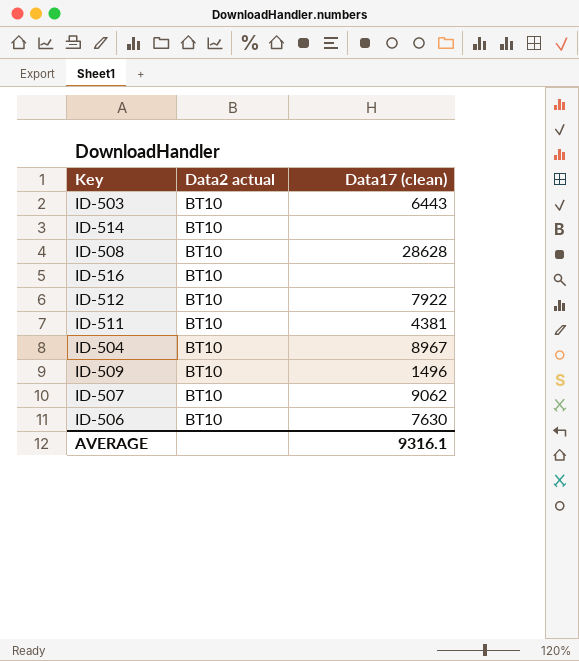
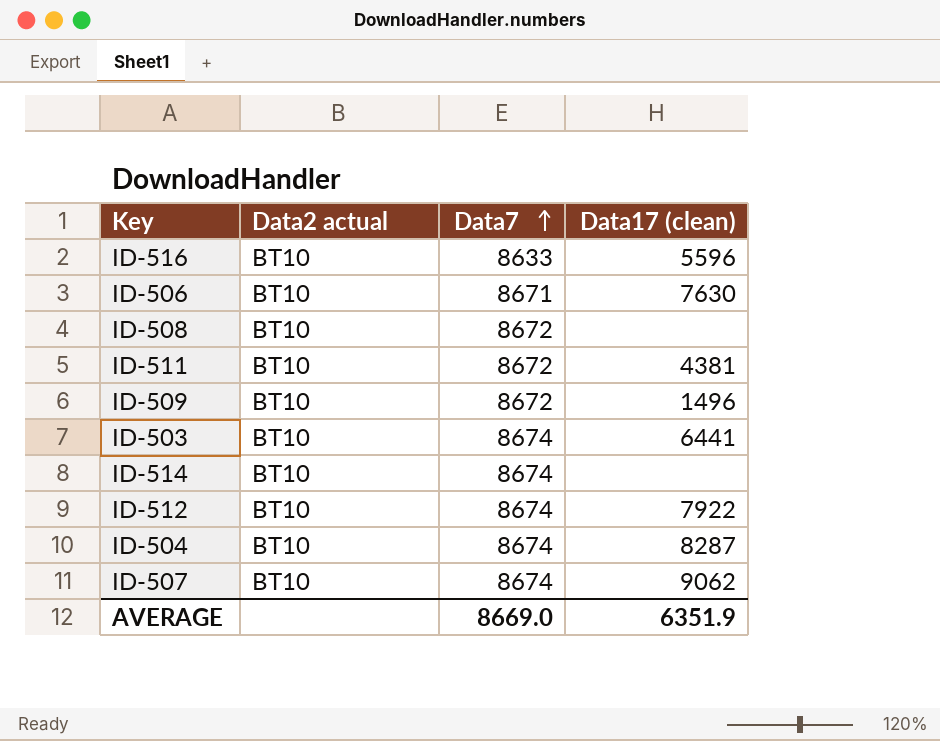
row order: none -> Data7 ascending
column Data7 | position: none -> 3
ID-516 | Data17 (clean): none -> 5596
ID-508 | Data17 (clean): 28628 -> none
ID-503 | Data17 (clean): 6443 -> 6441
ID-504 | Data17 (clean): 8967 -> 8287
AVERAGE | Data17 (clean): 9316.1 -> 6351.9

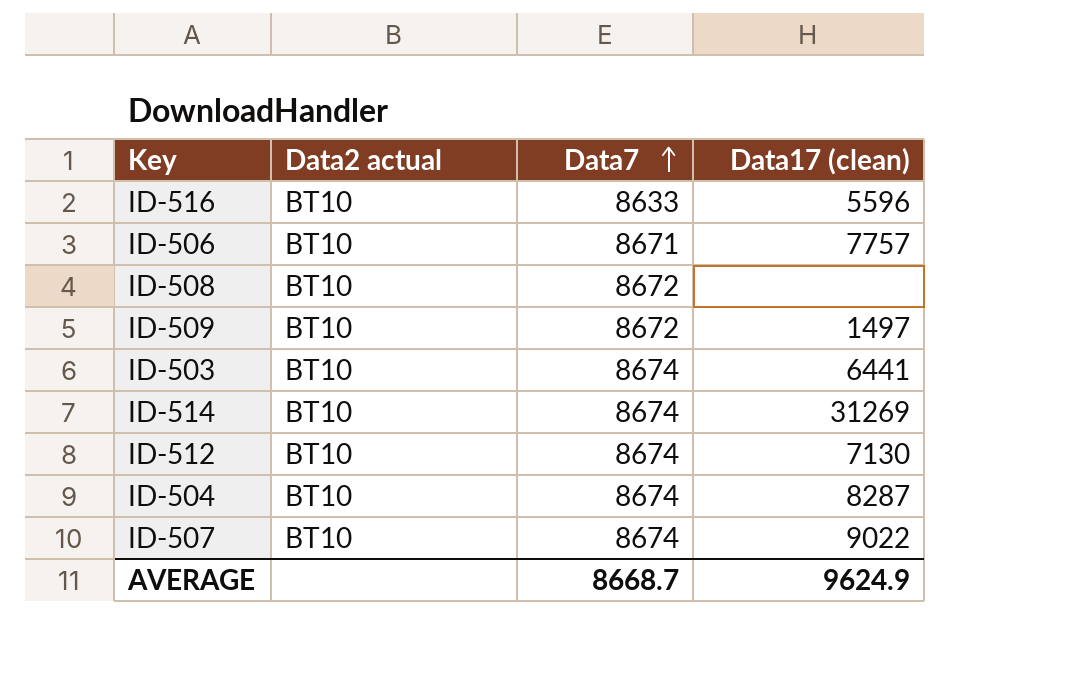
row ID-511: BT10 | 8672 | 4381 -> none
ID-506 | Data17 (clean): 7630 -> 7757
ID-509 | Data17 (clean): 1496 -> 1497
ID-514 | Data17 (clean): none -> 31269
ID-512 | Data17 (clean): 7922 -> 7130
ID-507 | Data17 (clean): 9062 -> 9022
AVERAGE | Data7: 8669.0 -> 8668.7
AVERAGE | Data17 (clean): 6351.9 -> 9624.9

